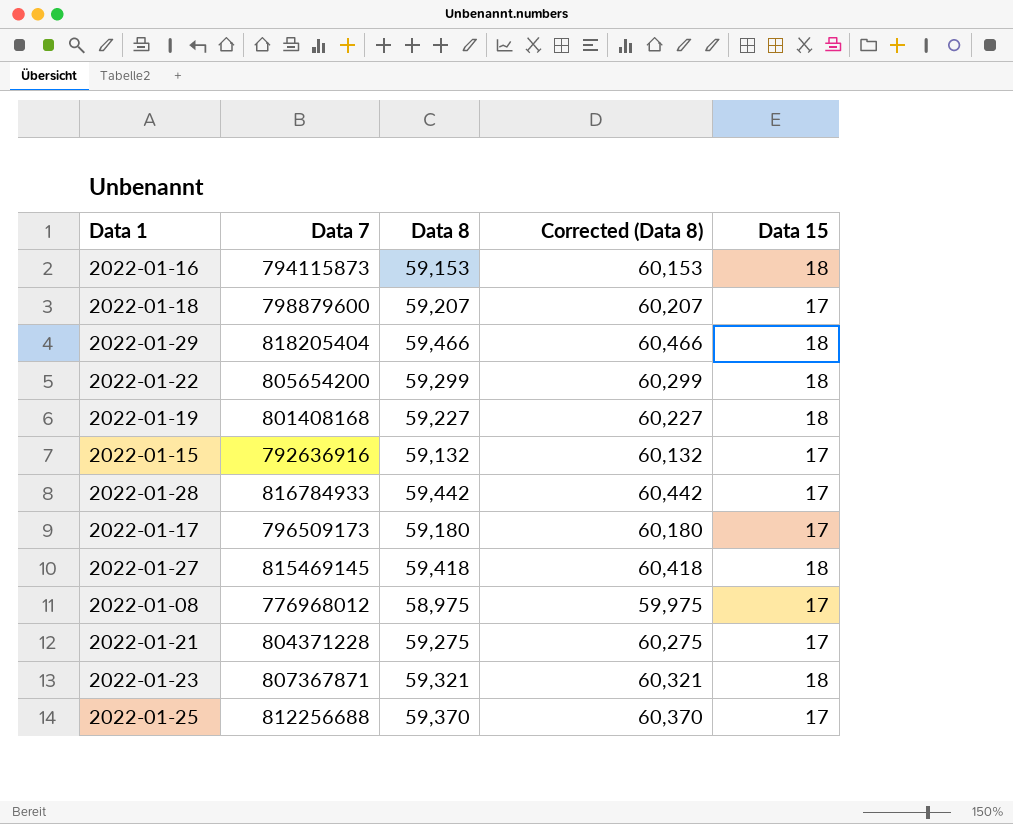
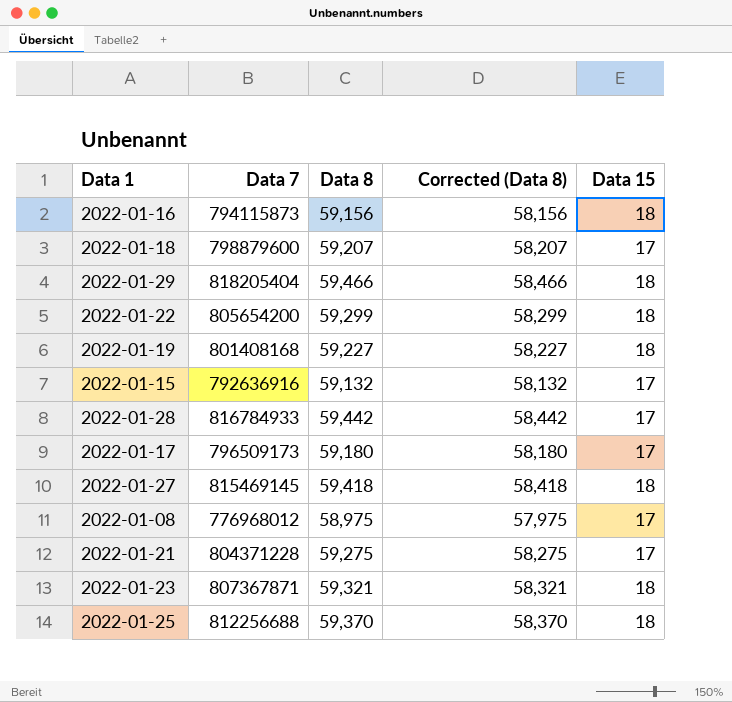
column Corrected (Data 8) | formula: [Data 8] + 1000 -> [Data 8] - 1000
2022-01-16 | Data 8: 59,153 -> 59,156
2022-01-25 | Data 15: 17 -> 18

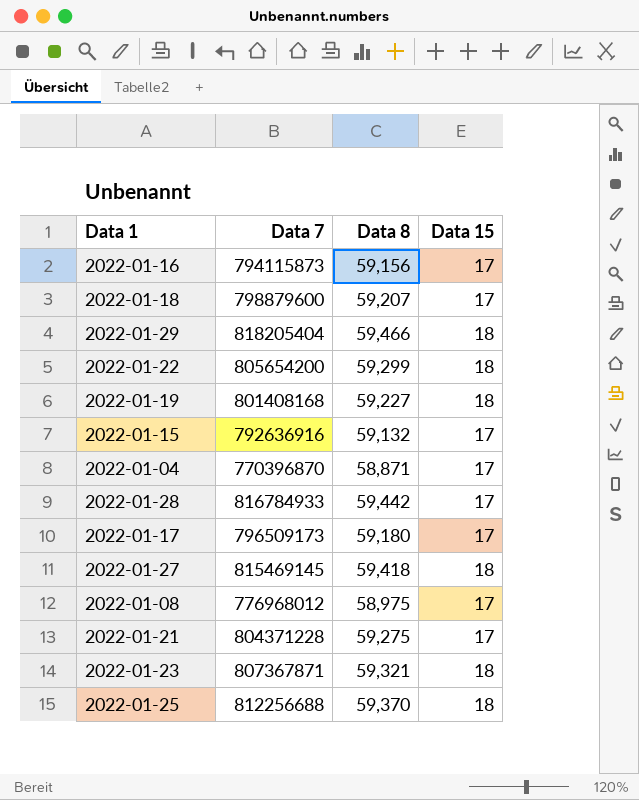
column Corrected (Data 8) | formula: [Data 8] - 1000 -> none
2022-01-16 | Data 15: 18 -> 17
row 2022-01-04: none -> 770396870 | 58,871 | 17

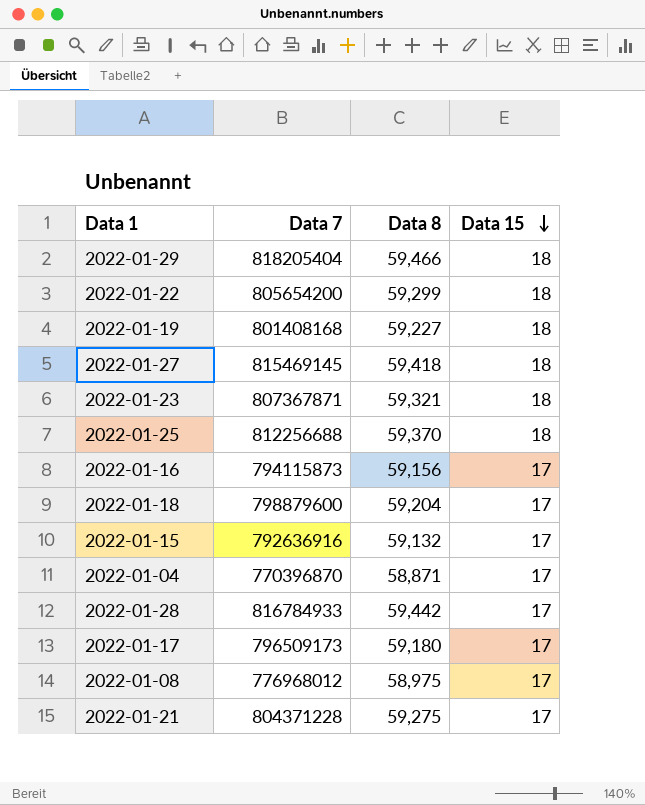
row order: none -> Data 15 descending
2022-01-18 | Data 8: 59,207 -> 59,204

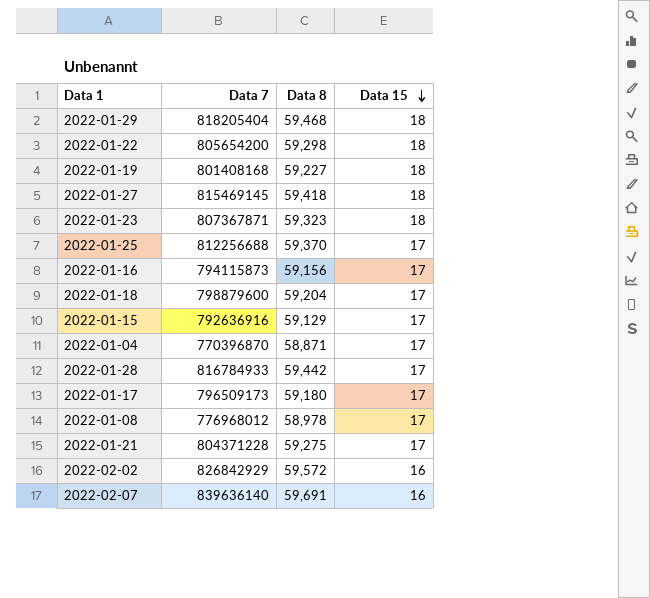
2022-01-29 | Data 8: 59,466 -> 59,468
2022-01-22 | Data 8: 59,299 -> 59,298
2022-01-23 | Data 8: 59,321 -> 59,323
2022-01-25 | Data 15: 18 -> 17
2022-01-15 | Data 8: 59,132 -> 59,129
2022-01-08 | Data 8: 58,975 -> 58,978
row 2022-02-02: none -> 826842929 | 59,572 | 16
row 2022-02-07: none -> 839636140 | 59,691 | 16

